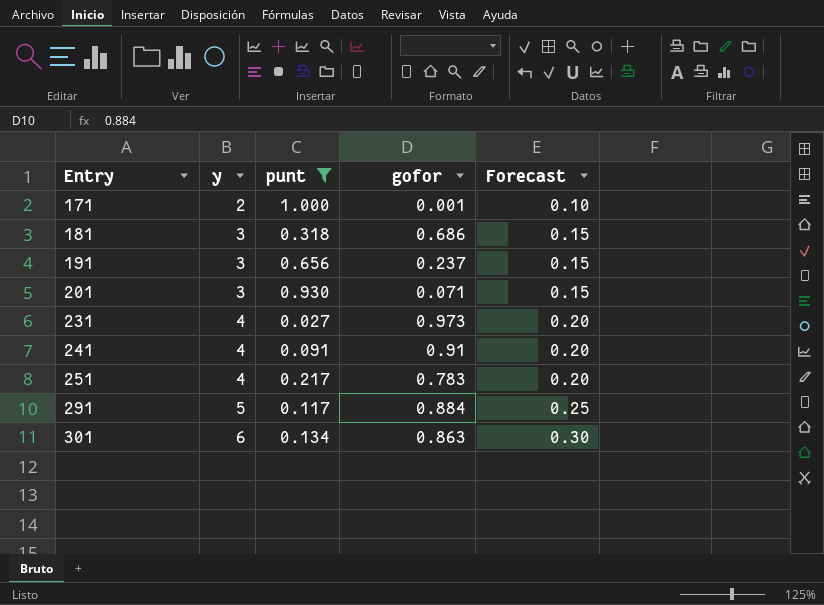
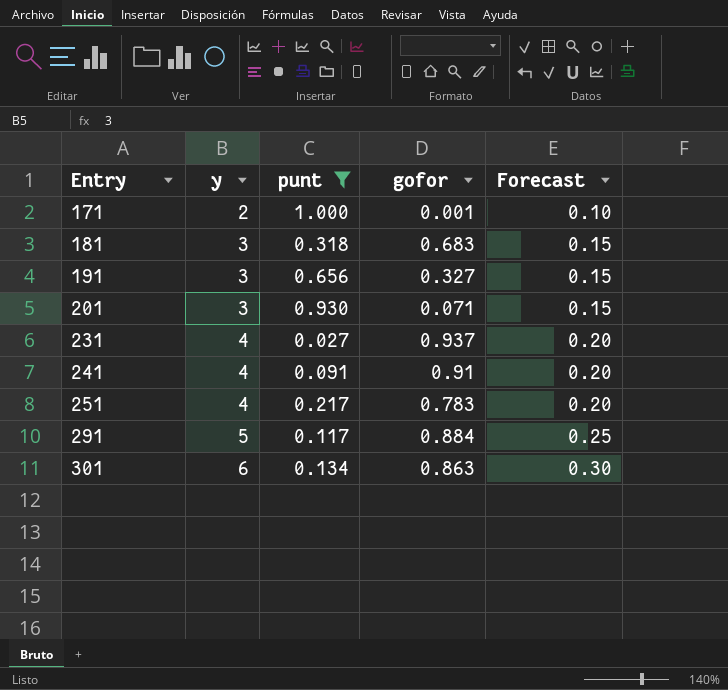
181 | gofor: 0.686 -> 0.683
191 | gofor: 0.237 -> 0.327
231 | gofor: 0.973 -> 0.937

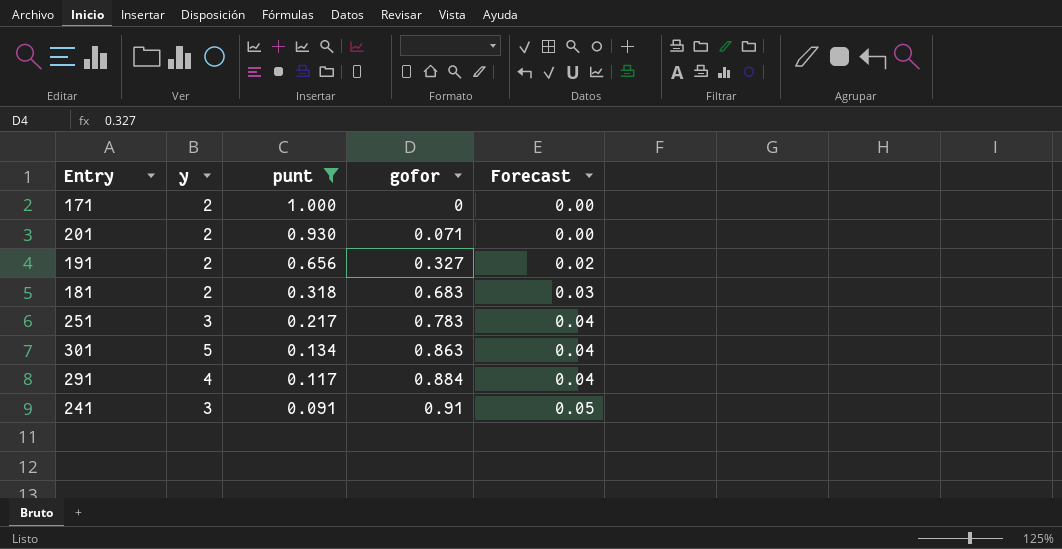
row order: Entry ascending -> punt descending
column Forecast | formula: [y] * 0.05 -> [gofor] * 0.05
row 231: 4 | 0.027 | 0.937 | 0.20 -> none
171 | gofor: 0.001 -> 0
201 | y: 3 -> 2
191 | y: 3 -> 2
181 | y: 3 -> 2
251 | y: 4 -> 3
301 | y: 6 -> 5
291 | y: 5 -> 4
241 | y: 4 -> 3

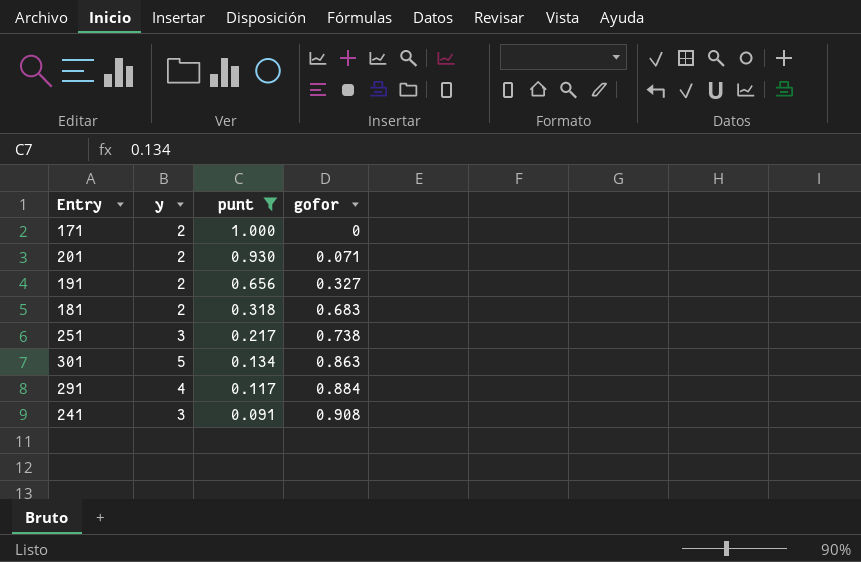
column Forecast | formula: [gofor] * 0.05 -> none
251 | gofor: 0.783 -> 0.738
241 | gofor: 0.91 -> 0.908

